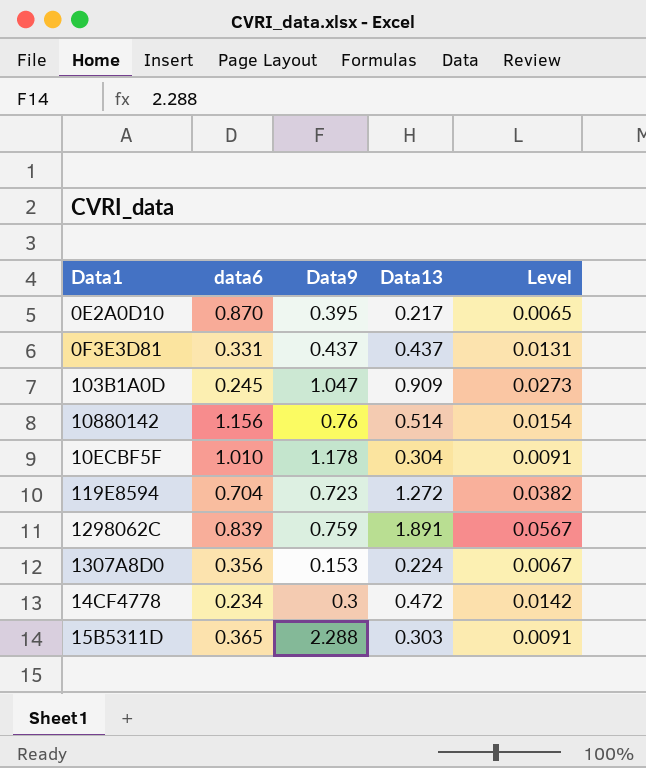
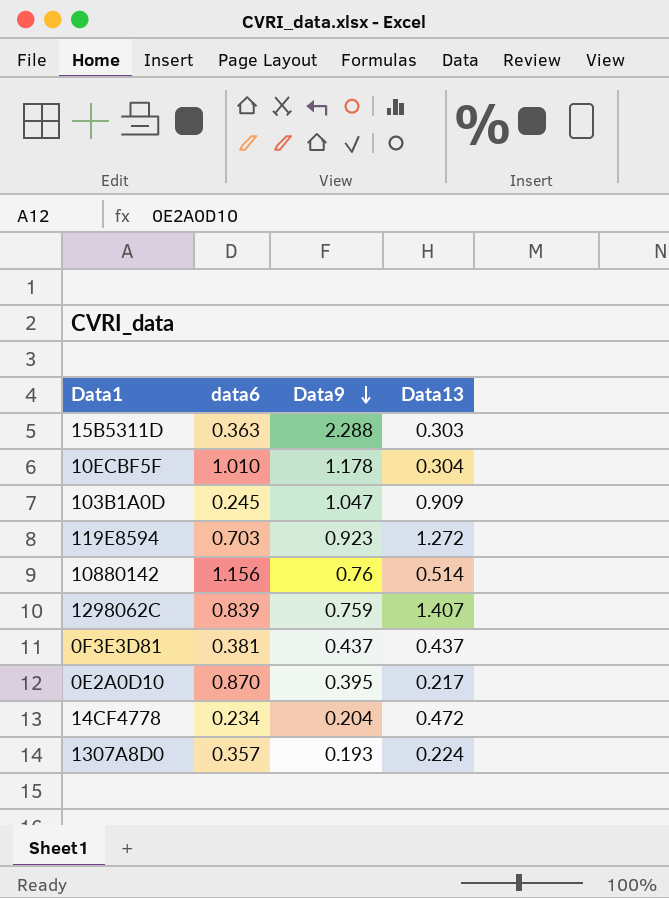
row order: none -> Data9 descending
column Level | formula: [Data13] * 0.03 -> none
15B5311D | data6: 0.365 -> 0.363
119E8594 | data6: 0.704 -> 0.703
119E8594 | Data9: 0.723 -> 0.923
1298062C | Data13: 1.891 -> 1.407
0F3E3D81 | data6: 0.331 -> 0.381
14CF4778 | Data9: 0.3 -> 0.204
1307A8D0 | data6: 0.356 -> 0.357
1307A8D0 | Data9: 0.153 -> 0.193

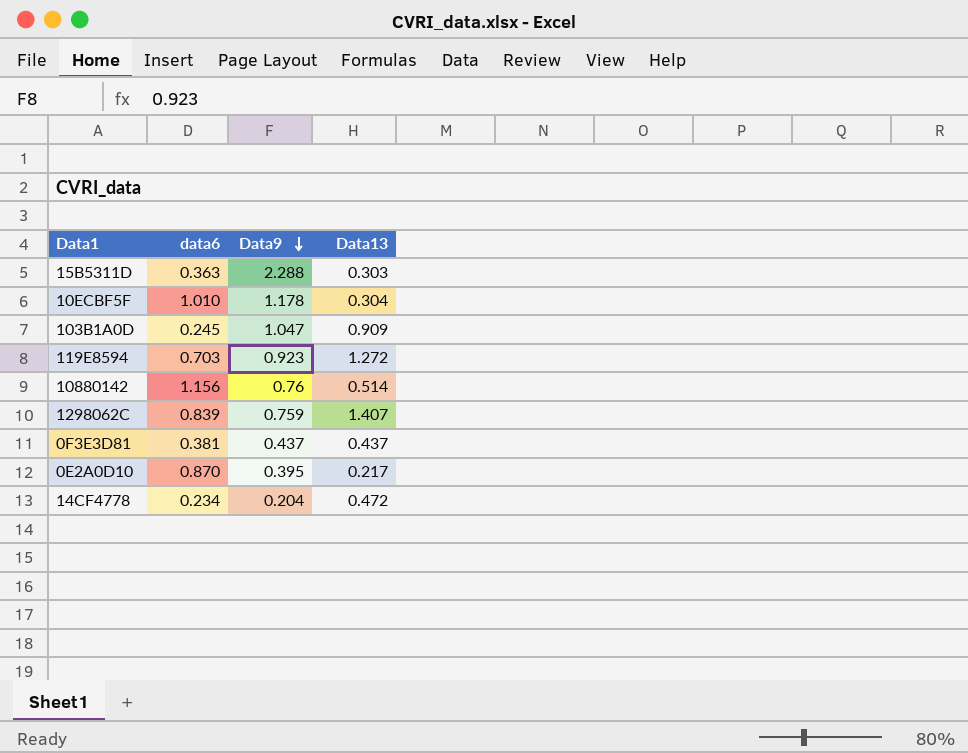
row 1307A8D0: 0.357 | 0.193 | 0.224 -> none

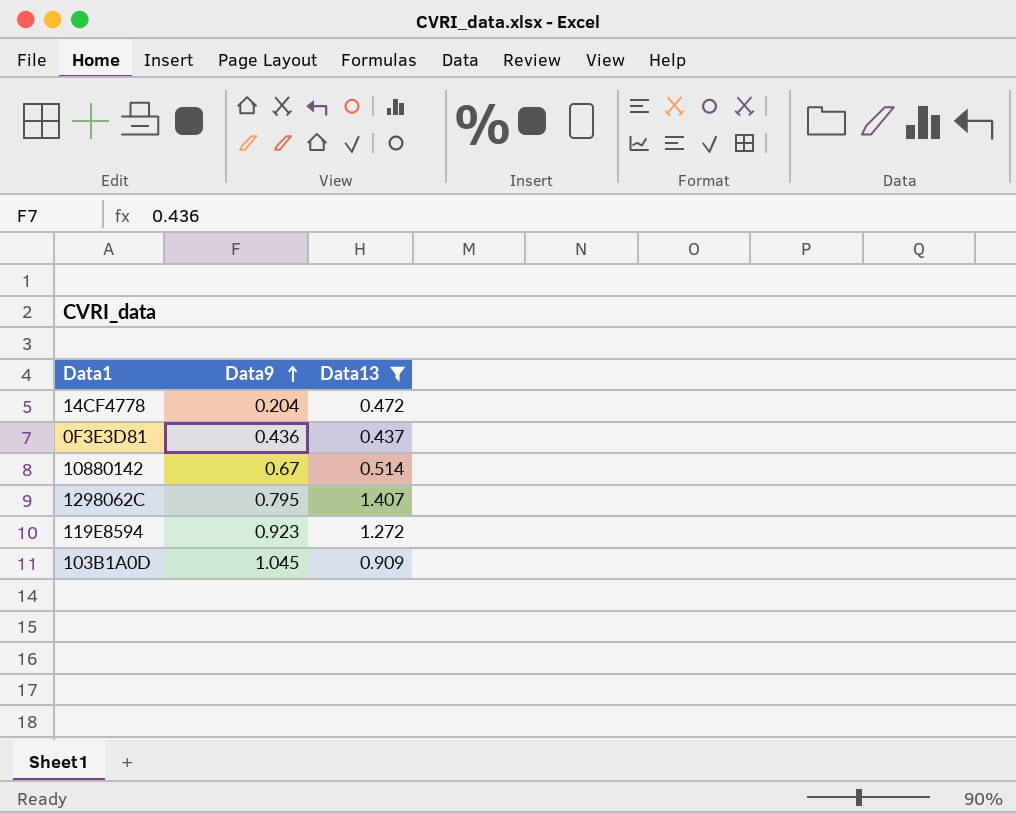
filter: none -> Data13 >= 0.437
row order: Data9 descending -> Data9 ascending
column data6 | position: 2 -> none
0F3E3D81 | Data9: 0.437 -> 0.436
10880142 | Data9: 0.76 -> 0.67
1298062C | Data9: 0.759 -> 0.795
103B1A0D | Data9: 1.047 -> 1.045

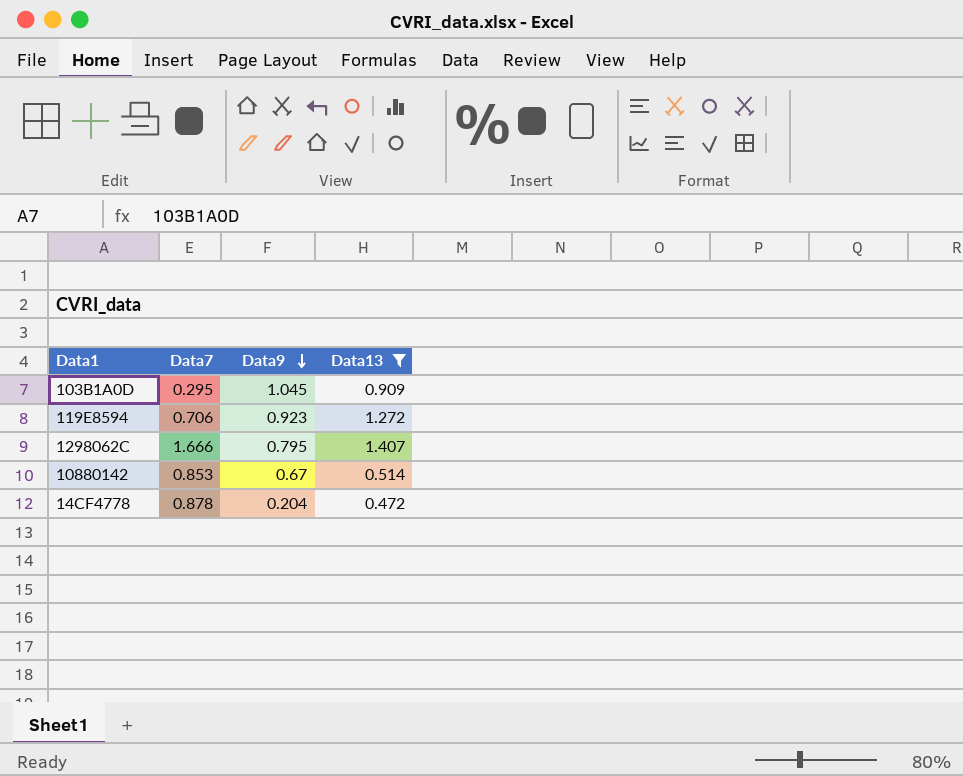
row order: Data9 ascending -> Data9 descending
column Data7 | position: none -> 2
row 0F3E3D81: 0.436 | 0.437 -> none

